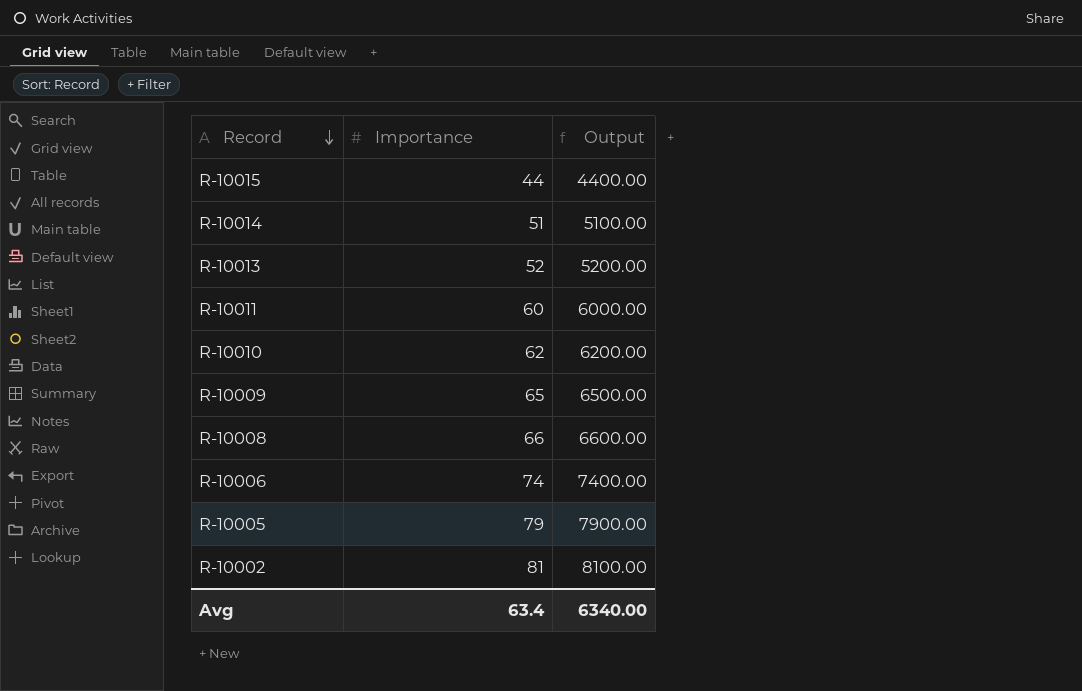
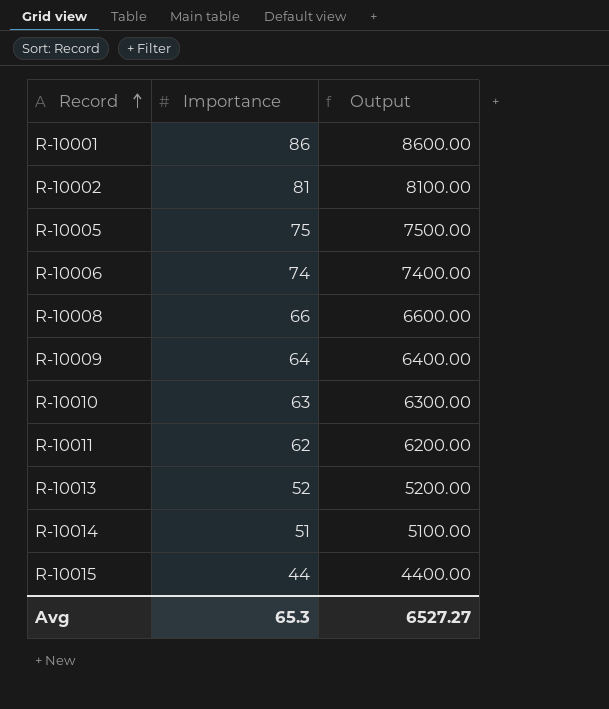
row order: Record descending -> Record ascending
row R-10001: none -> 86 | 8600.00
R-10005 | Importance: 79 -> 75
R-10005 | Output: 7900.00 -> 7500.00
R-10009 | Importance: 65 -> 64
R-10009 | Output: 6500.00 -> 6400.00
R-10010 | Importance: 62 -> 63
R-10010 | Output: 6200.00 -> 6300.00
R-10011 | Importance: 60 -> 62
R-10011 | Output: 6000.00 -> 6200.00
Avg | Importance: 63.4 -> 65.3
Avg | Output: 6340.00 -> 6527.27

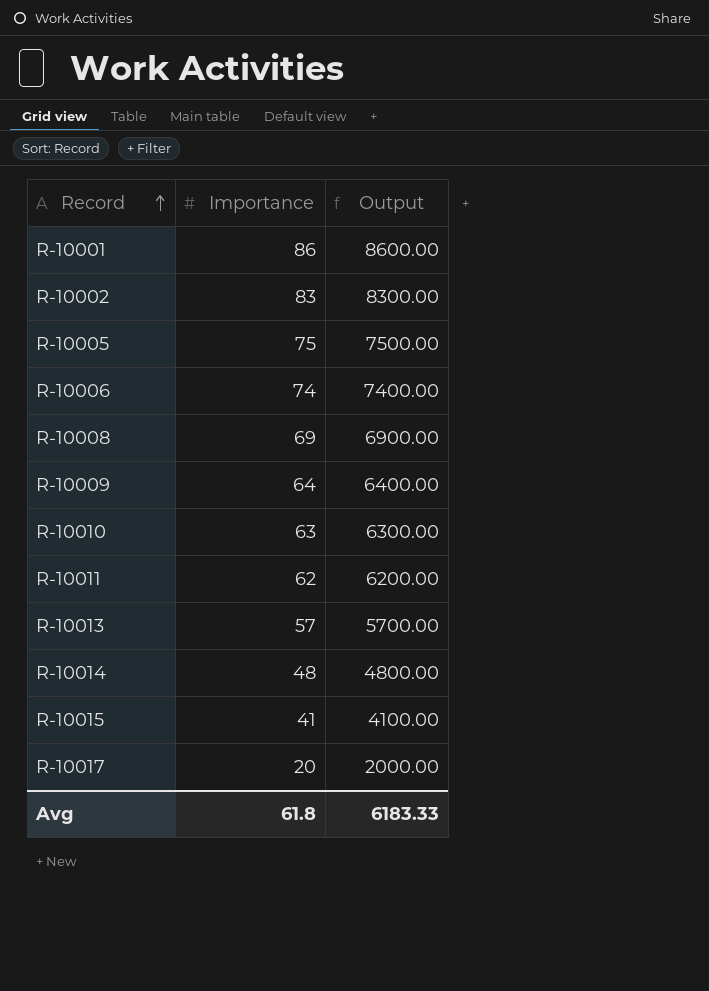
R-10002 | Importance: 81 -> 83
R-10002 | Output: 8100.00 -> 8300.00
R-10008 | Importance: 66 -> 69
R-10008 | Output: 6600.00 -> 6900.00
R-10013 | Importance: 52 -> 57
R-10013 | Output: 5200.00 -> 5700.00
R-10014 | Importance: 51 -> 48
R-10014 | Output: 5100.00 -> 4800.00
R-10015 | Importance: 44 -> 41
R-10015 | Output: 4400.00 -> 4100.00
row R-10017: none -> 20 | 2000.00
Avg | Importance: 65.3 -> 61.8
Avg | Output: 6527.27 -> 6183.33

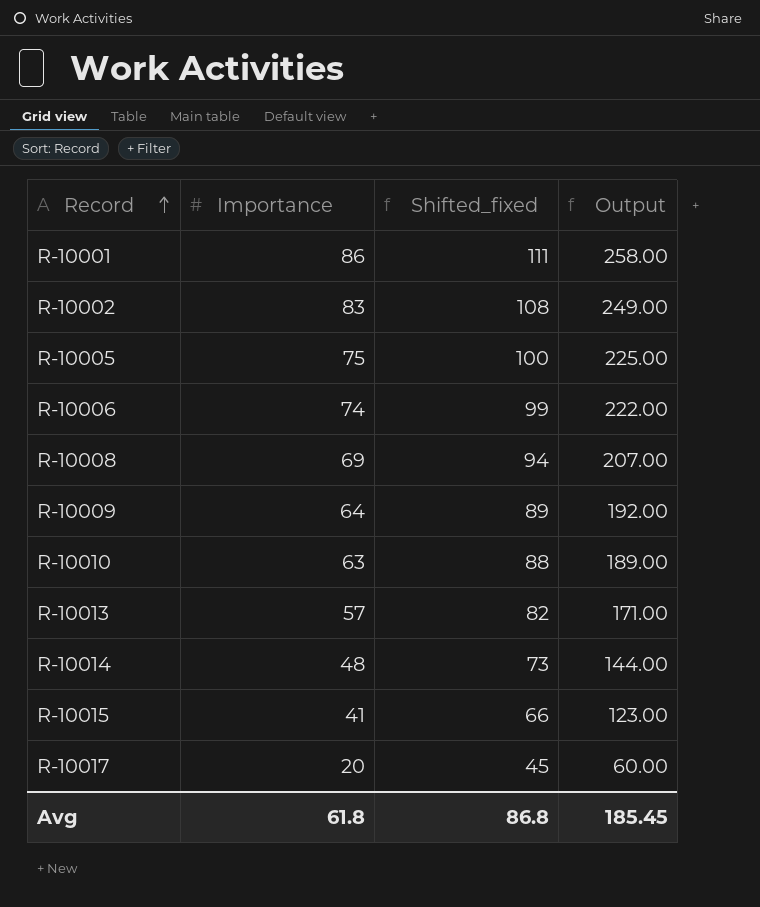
column Shifted_fixed | formula: none -> [Importance] + 25
column Output | formula: [Importance] * 100 -> [Importance] * 3
row R-10011: 62 | 6200.00 -> none
Avg | Output: 6183.33 -> 185.45

